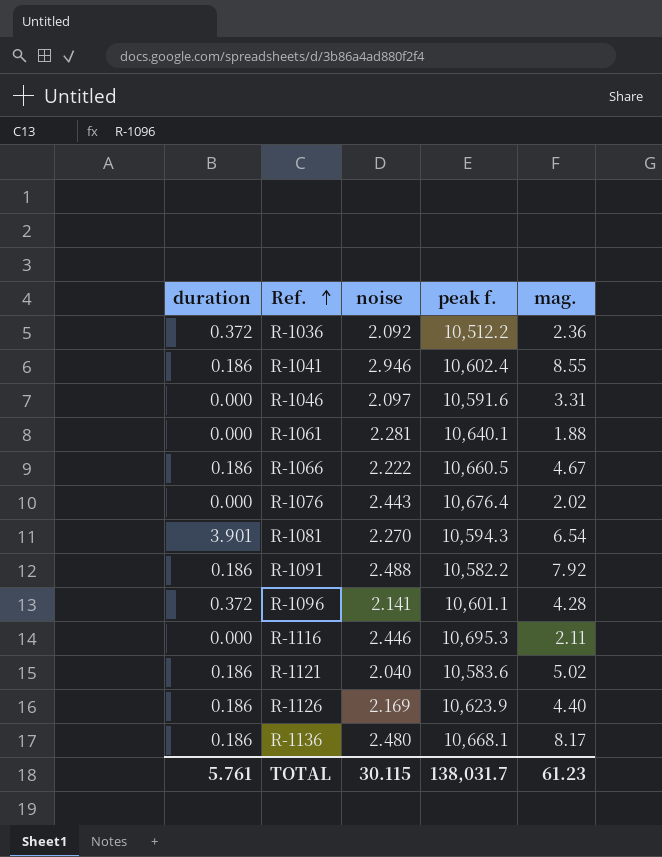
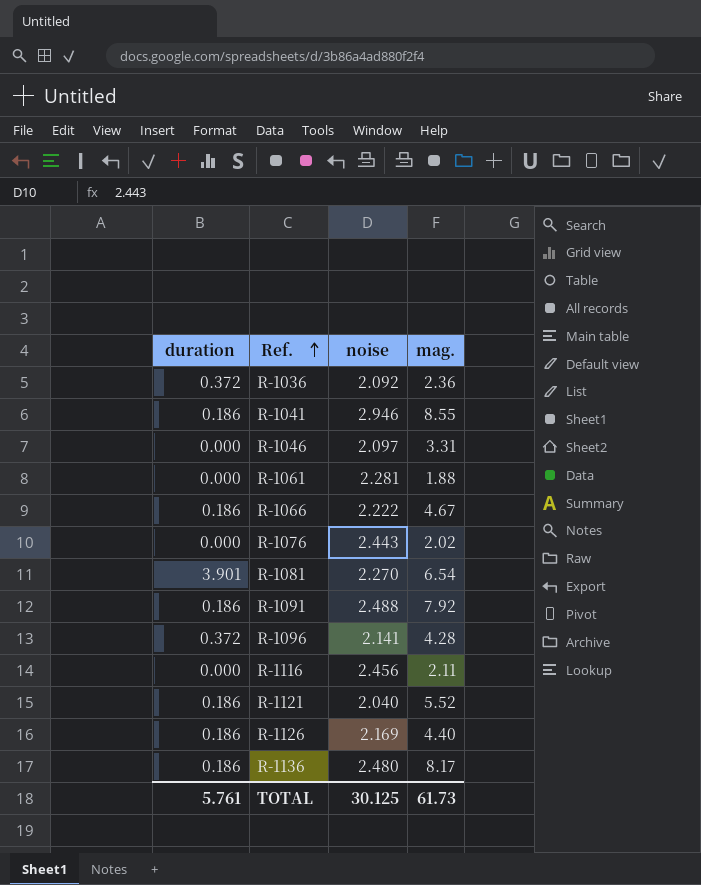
column peak f. | position: 4 -> none
R-1116 | noise: 2.446 -> 2.456
R-1121 | mag.: 5.02 -> 5.52
TOTAL | noise: 30.115 -> 30.125
TOTAL | mag.: 61.23 -> 61.73

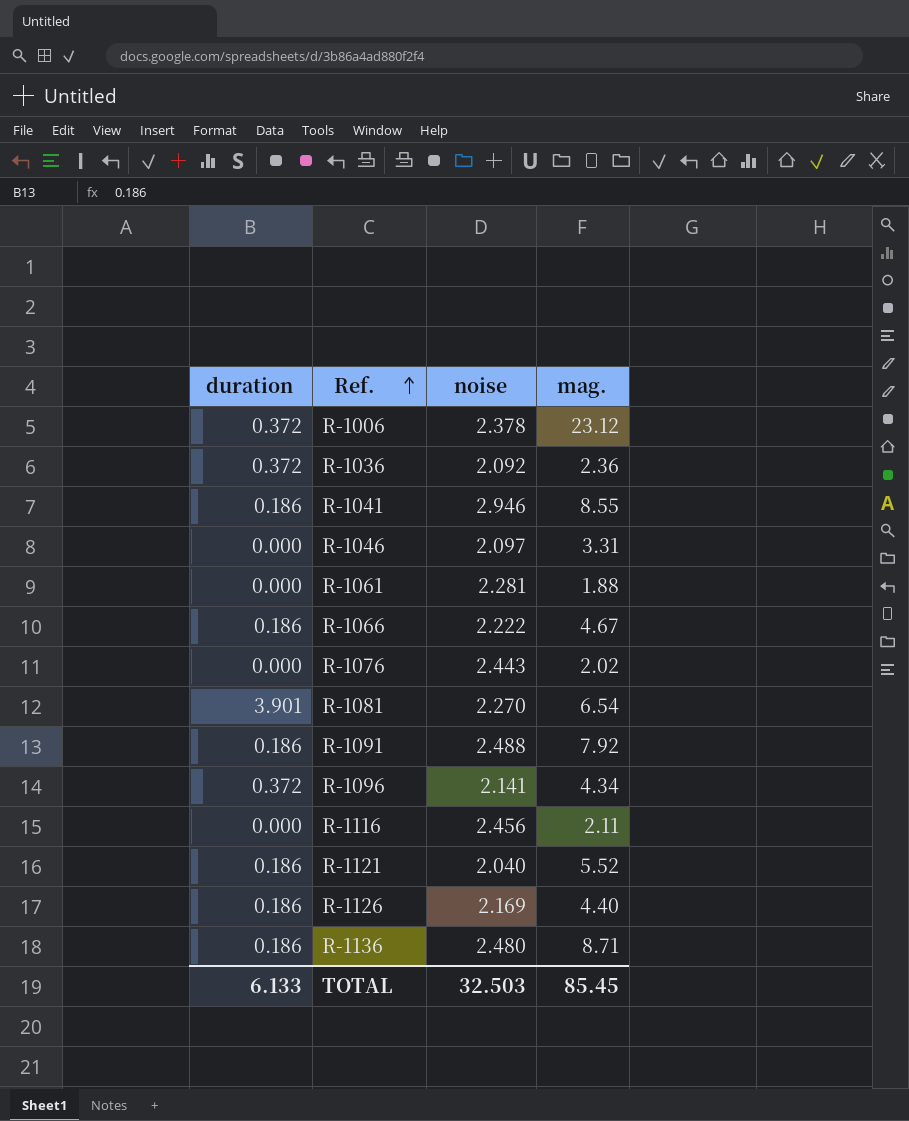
row R-1006: none -> 0.372 | 2.378 | 23.12
R-1096 | mag.: 4.28 -> 4.34
R-1136 | mag.: 8.17 -> 8.71
TOTAL | duration: 5.761 -> 6.133
TOTAL | noise: 30.125 -> 32.503
TOTAL | mag.: 61.73 -> 85.45

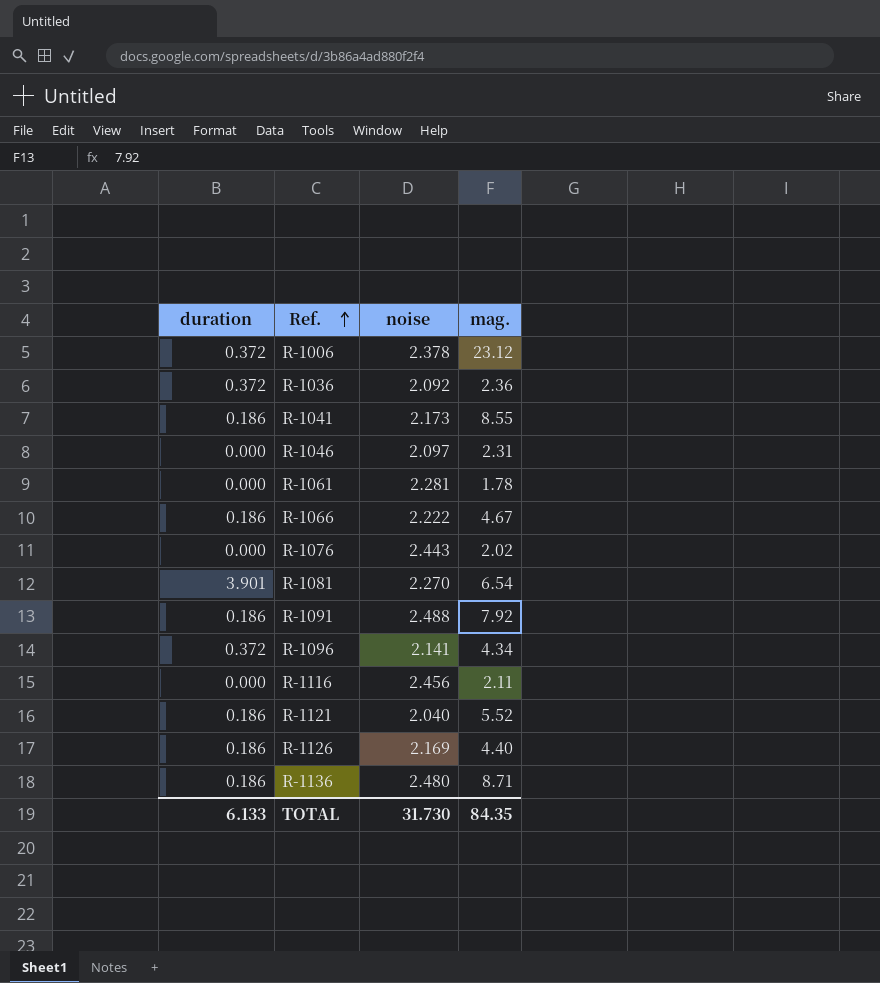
R-1041 | noise: 2.946 -> 2.173
R-1046 | mag.: 3.31 -> 2.31
R-1061 | mag.: 1.88 -> 1.78
TOTAL | noise: 32.503 -> 31.730
TOTAL | mag.: 85.45 -> 84.35

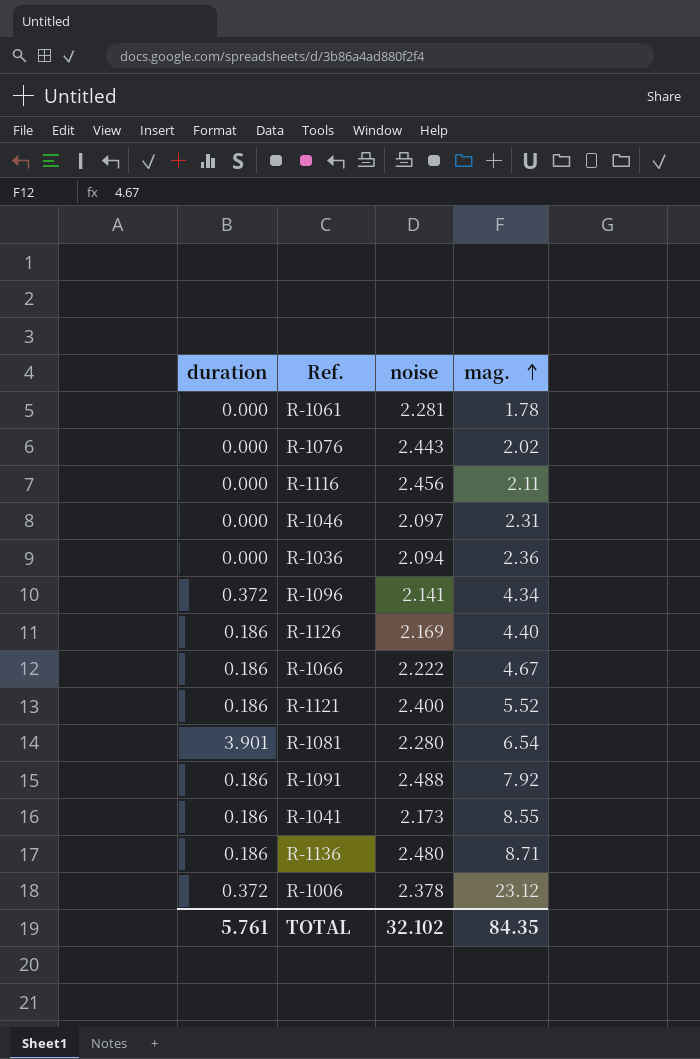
row order: Ref. ascending -> mag. ascending
R-1036 | duration: 0.372 -> 0.000
R-1036 | noise: 2.092 -> 2.094
R-1121 | noise: 2.040 -> 2.400
R-1081 | noise: 2.270 -> 2.280
TOTAL | duration: 6.133 -> 5.761
TOTAL | noise: 31.730 -> 32.102

